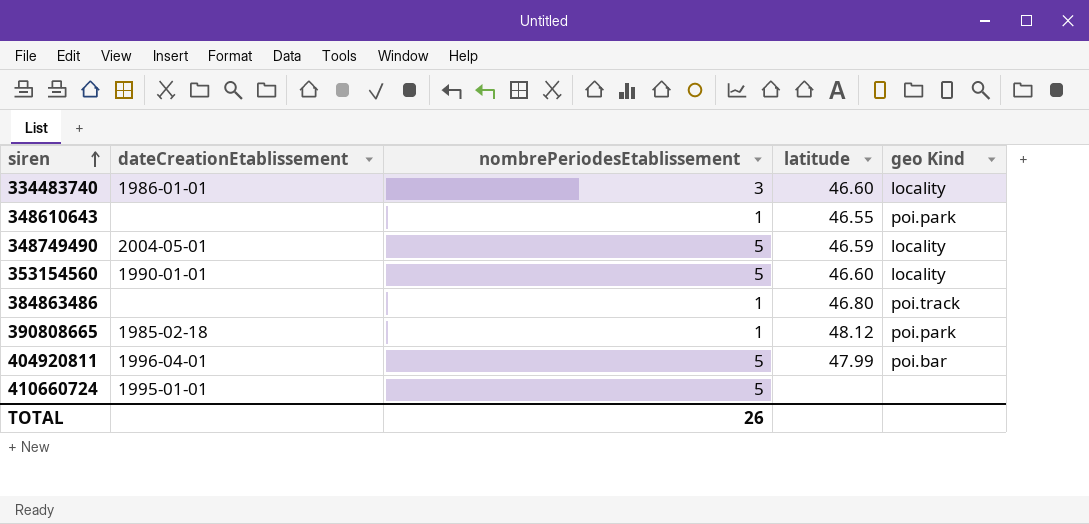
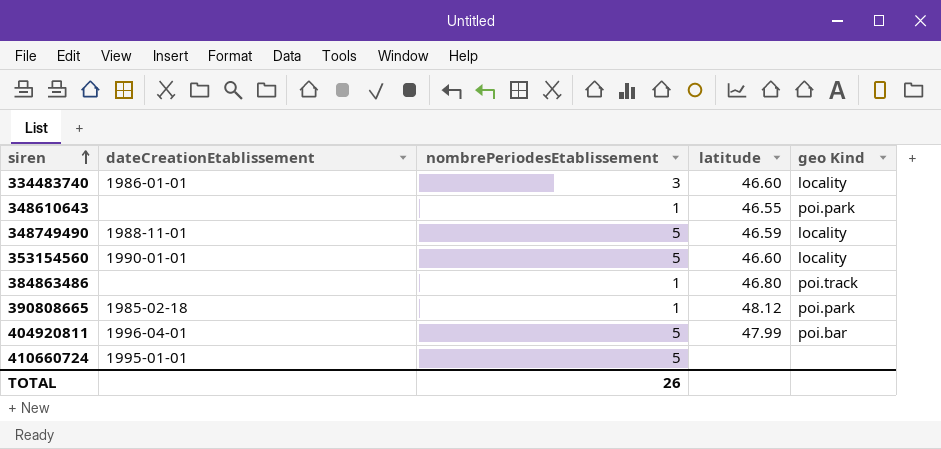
348749490 | dateCreationEtablissement: 2004-05-01 -> 1988-11-01

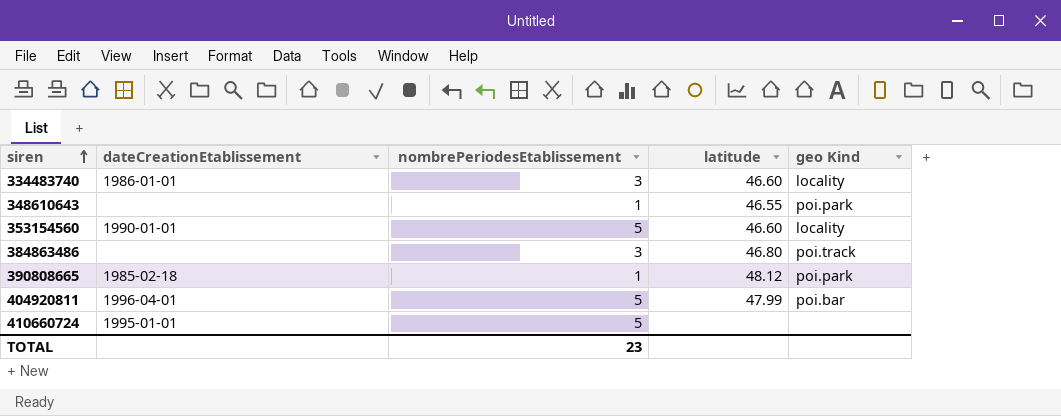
row 348749490: 1988-11-01 | 5 | 46.59 | locality -> none
384863486 | nombrePeriodesEtablissement: 1 -> 3
TOTAL | nombrePeriodesEtablissement: 26 -> 23

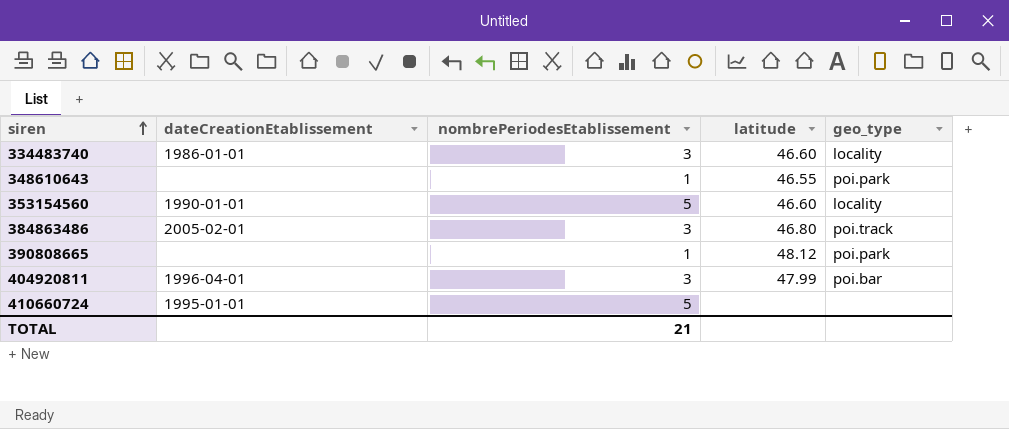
column name: geo Kind -> geo_type
384863486 | dateCreationEtablissement: none -> 2005-02-01
390808665 | dateCreationEtablissement: 1985-02-18 -> none
404920811 | nombrePeriodesEtablissement: 5 -> 3
TOTAL | nombrePeriodesEtablissement: 23 -> 21

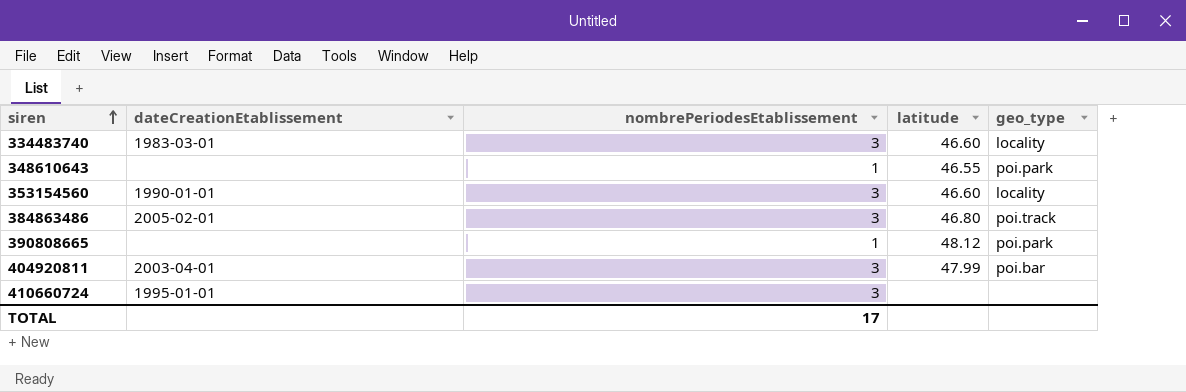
334483740 | dateCreationEtablissement: 1986-01-01 -> 1983-03-01
353154560 | nombrePeriodesEtablissement: 5 -> 3
404920811 | dateCreationEtablissement: 1996-04-01 -> 2003-04-01
410660724 | nombrePeriodesEtablissement: 5 -> 3
TOTAL | nombrePeriodesEtablissement: 21 -> 17

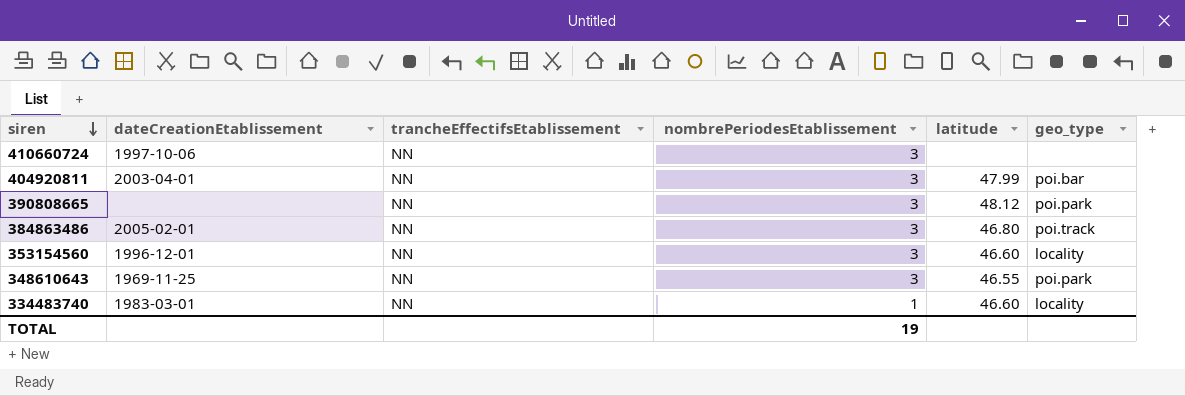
row order: siren ascending -> siren descending
column trancheEffectifsEtablissement | position: none -> 3
410660724 | dateCreationEtablissement: 1995-01-01 -> 1997-10-06
390808665 | nombrePeriodesEtablissement: 1 -> 3
353154560 | dateCreationEtablissement: 1990-01-01 -> 1996-12-01
348610643 | dateCreationEtablissement: none -> 1969-11-25
348610643 | nombrePeriodesEtablissement: 1 -> 3
334483740 | nombrePeriodesEtablissement: 3 -> 1
TOTAL | nombrePeriodesEtablissement: 17 -> 19

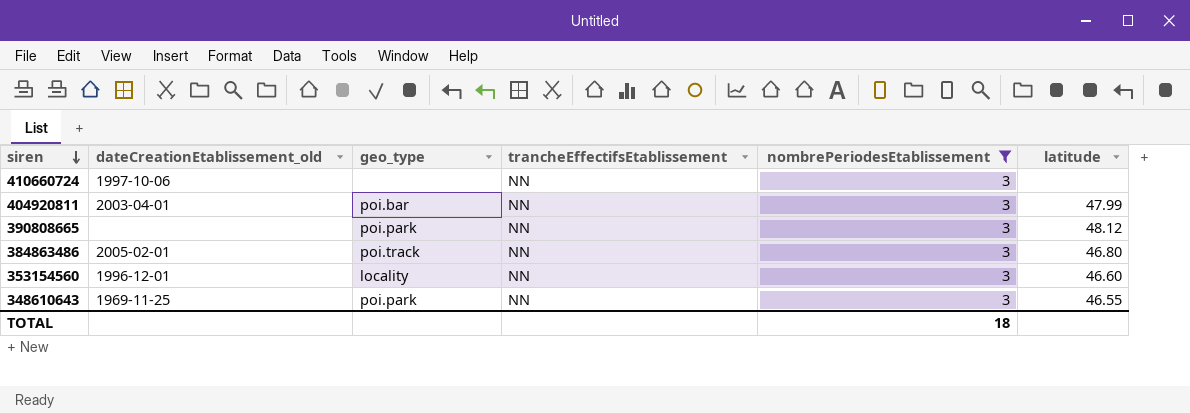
filter: none -> nombrePeriodesEtablissement = 3
column name: dateCreationEtablissement -> dateCreationEtablissement_old
column geo_type | position: 6 -> 3
TOTAL | nombrePeriodesEtablissement: 19 -> 18

